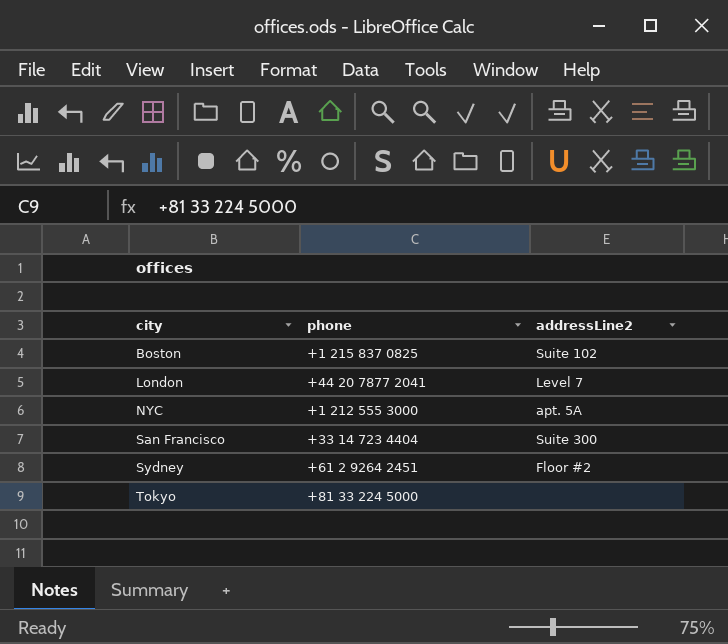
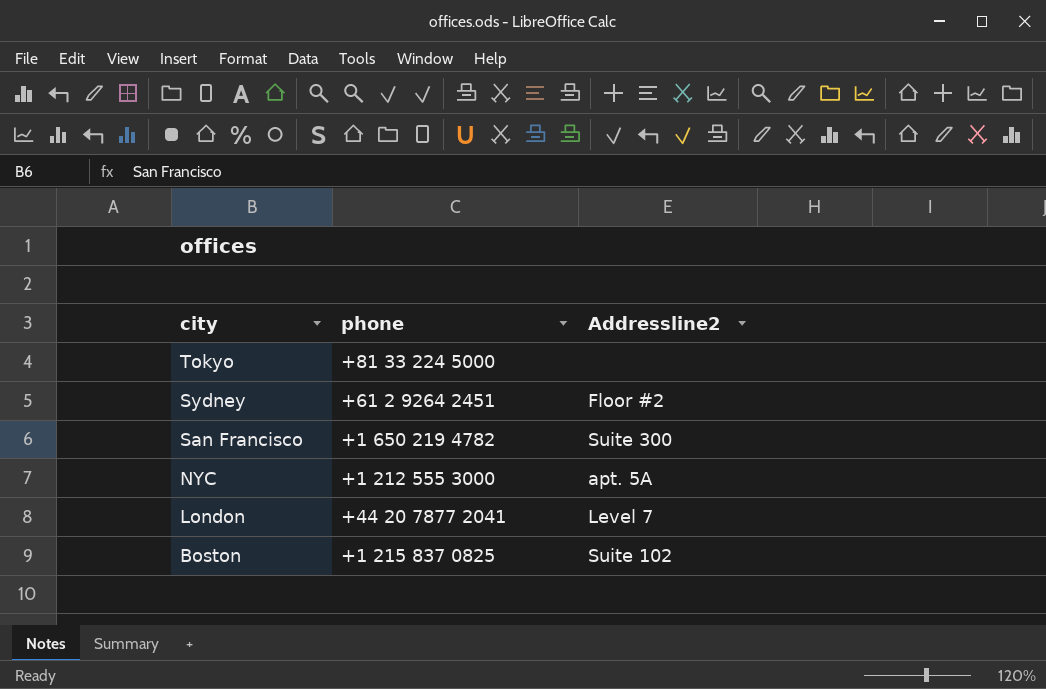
row order: city ascending -> city descending
column name: addressLine2 -> Addressline2
San Francisco | phone: +33 14 723 4404 -> +1 650 219 4782

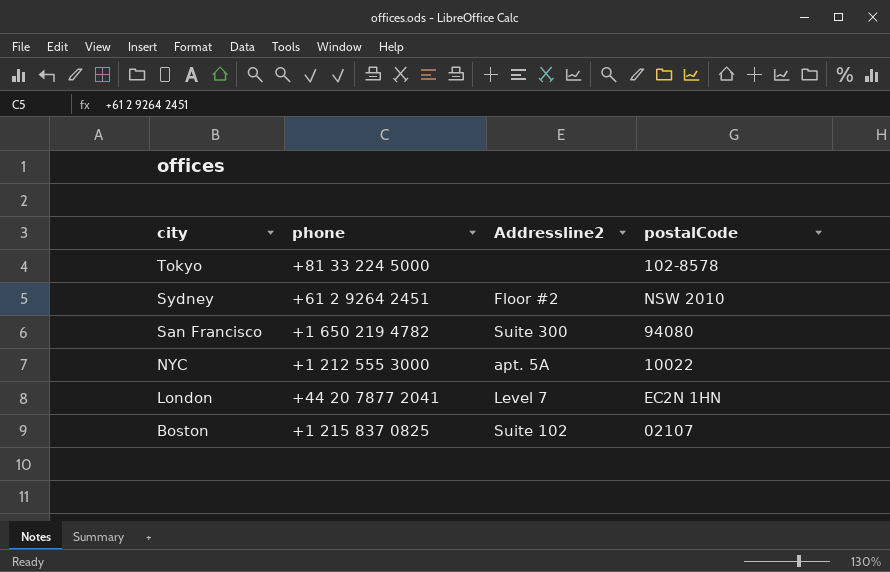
column postalCode | position: none -> 4

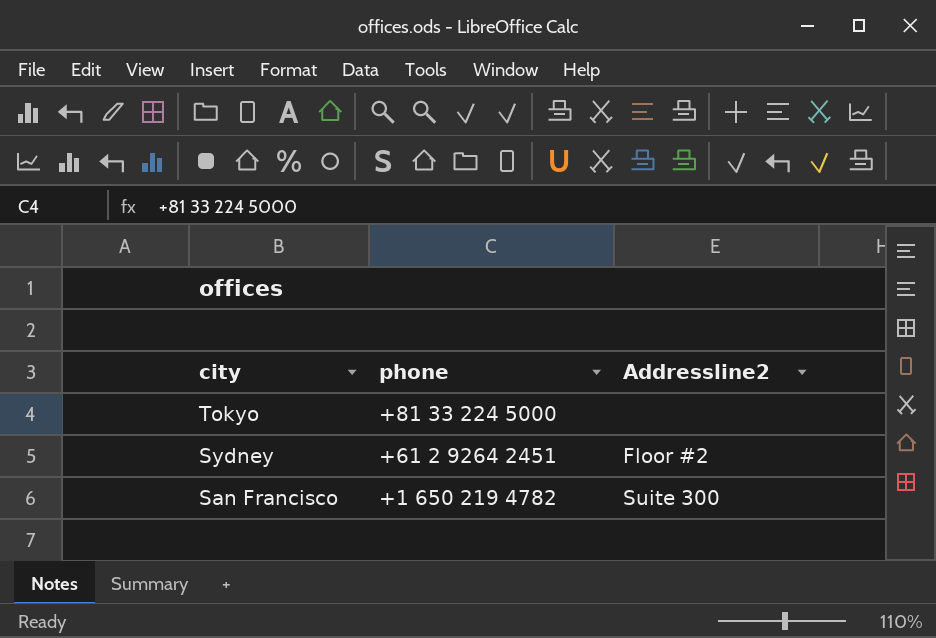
column postalCode | position: 4 -> none
row NYC: +1 212 555 3000 | apt. 5A | 10022 -> none
row London: +44 20 7877 2041 | Level 7 | EC2N 1HN -> none
row Boston: +1 215 837 0825 | Suite 102 | 02107 -> none

